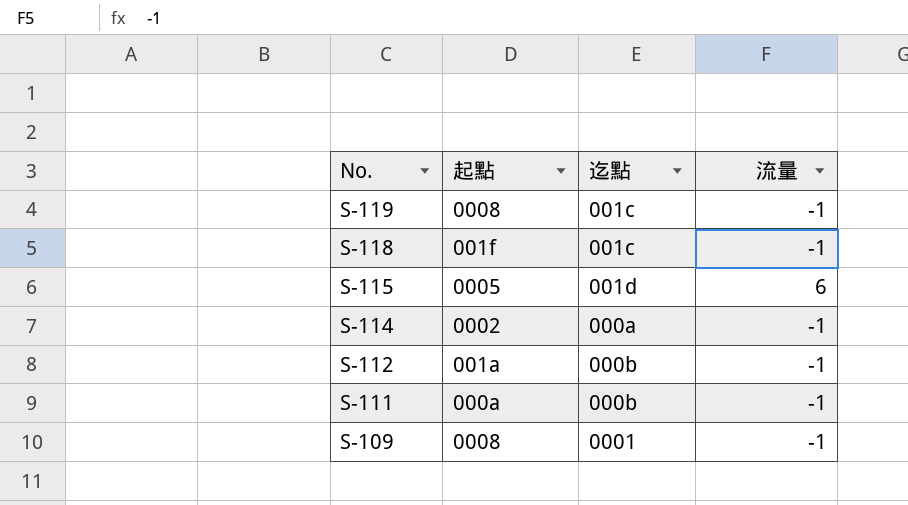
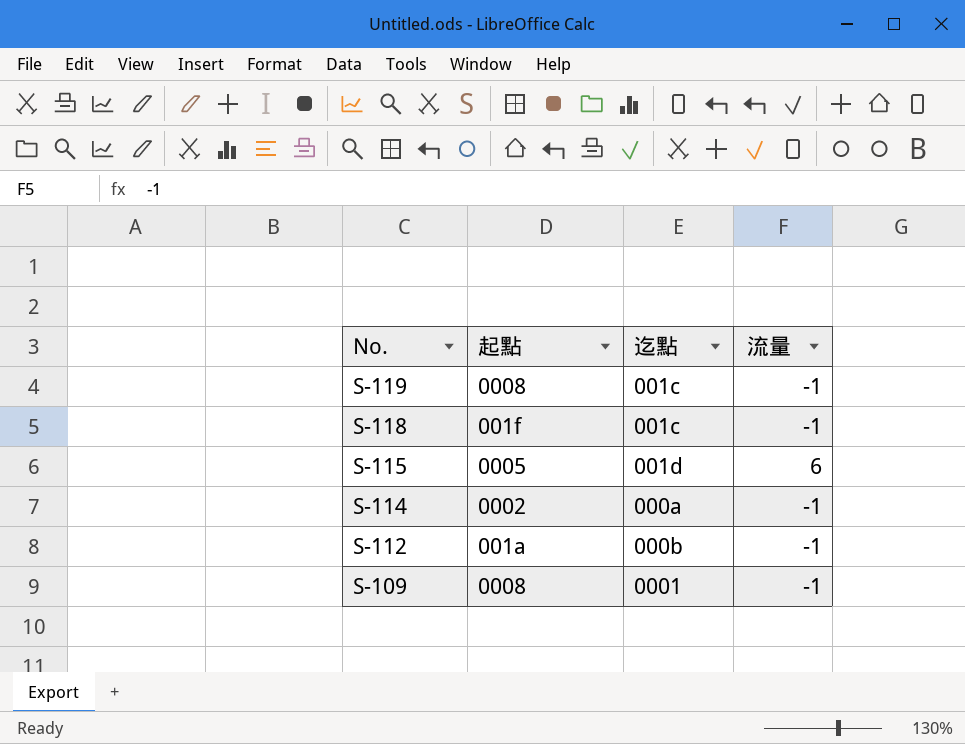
row S-111: 000a | 000b | -1 -> none

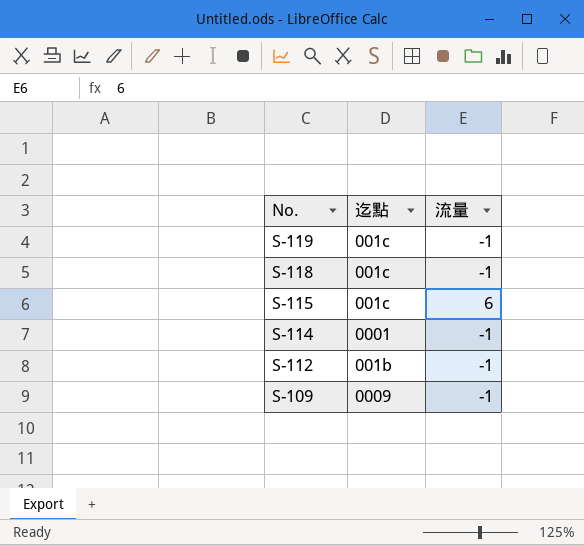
column 起點 | position: 2 -> none
S-115 | 迄點: 001d -> 001c
S-114 | 迄點: 000a -> 0001
S-112 | 迄點: 000b -> 001b
S-109 | 迄點: 0001 -> 0009

